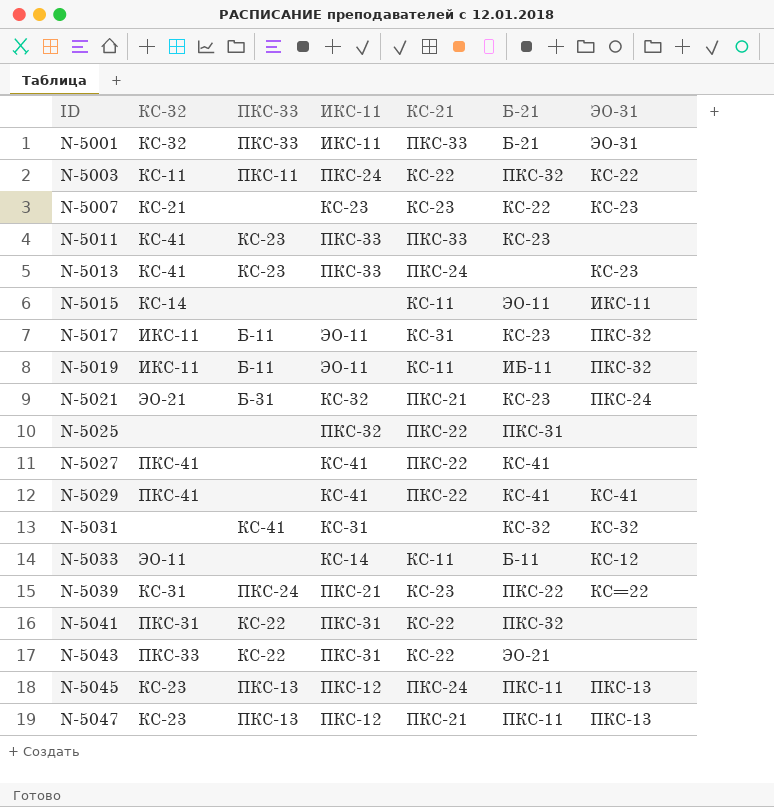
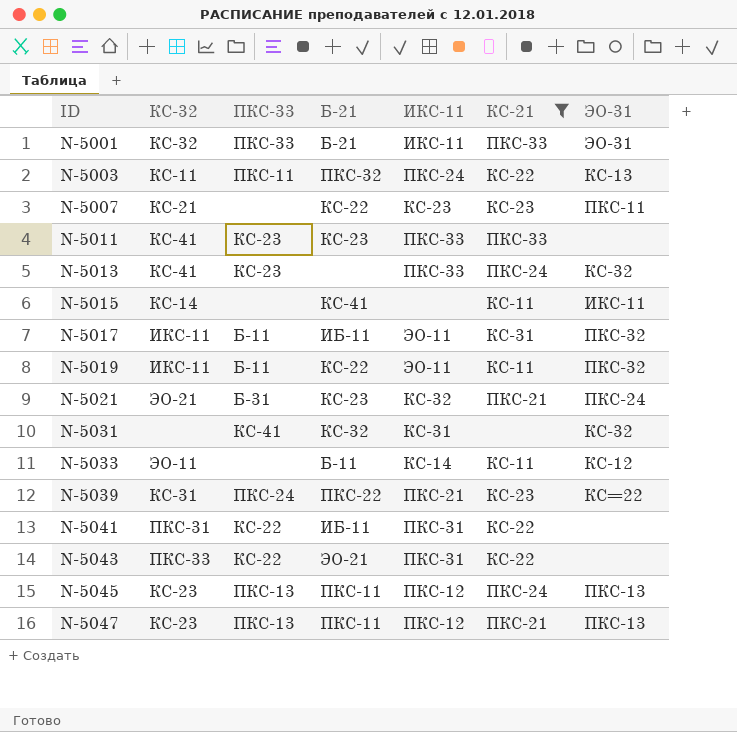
filter: none -> КС-21 != ПКС-22
column Б-21 | position: 6 -> 4
N-5003 | ЭО-31: КС-22 -> КС-13
N-5007 | ЭО-31: КС-23 -> ПКС-11
N-5013 | ЭО-31: КС-23 -> КС-32
N-5015 | Б-21: ЭО-11 -> КС-41
N-5017 | Б-21: КС-23 -> ИБ-11
N-5019 | Б-21: ИБ-11 -> КС-22
N-5041 | Б-21: ПКС-32 -> ИБ-11

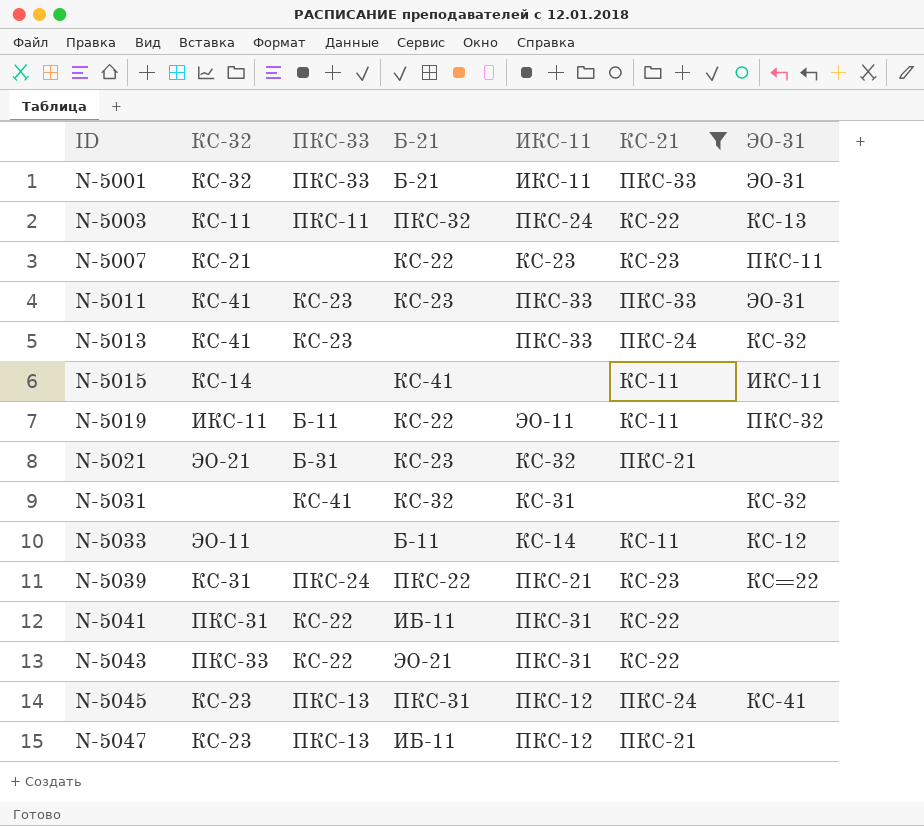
row N-5017: ИКС-11 | Б-11 | ИБ-11 | ЭО-11 | КС-31 | ПКС-32 -> none
N-5011 | ЭО-31: none -> ЭО-31
N-5021 | ЭО-31: ПКС-24 -> none
N-5045 | Б-21: ПКС-11 -> ПКС-31
N-5045 | ЭО-31: ПКС-13 -> КС-41
N-5047 | Б-21: ПКС-11 -> ИБ-11
N-5047 | ЭО-31: ПКС-13 -> none

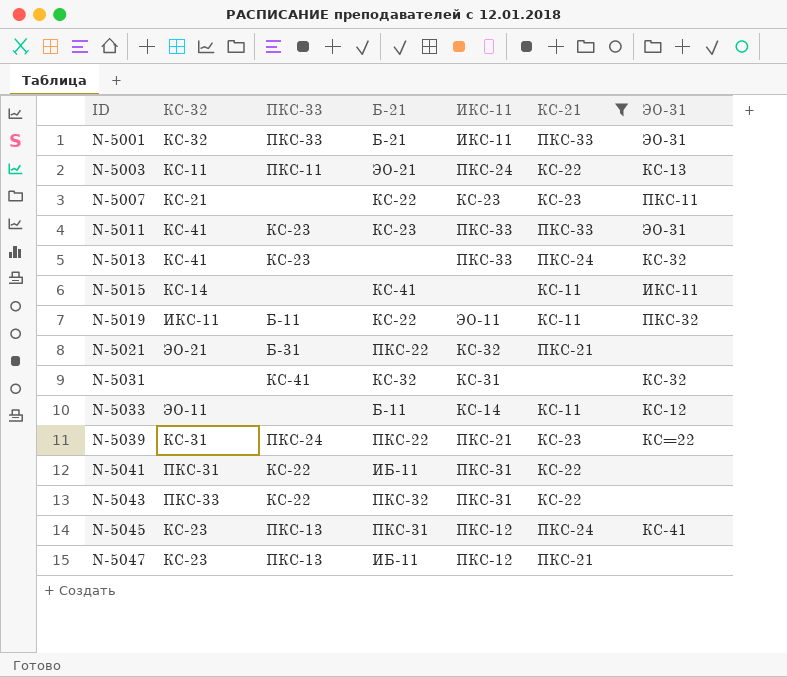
N-5003 | Б-21: ПКС-32 -> ЭО-21
N-5021 | Б-21: КС-23 -> ПКС-22
N-5043 | Б-21: ЭО-21 -> ПКС-32

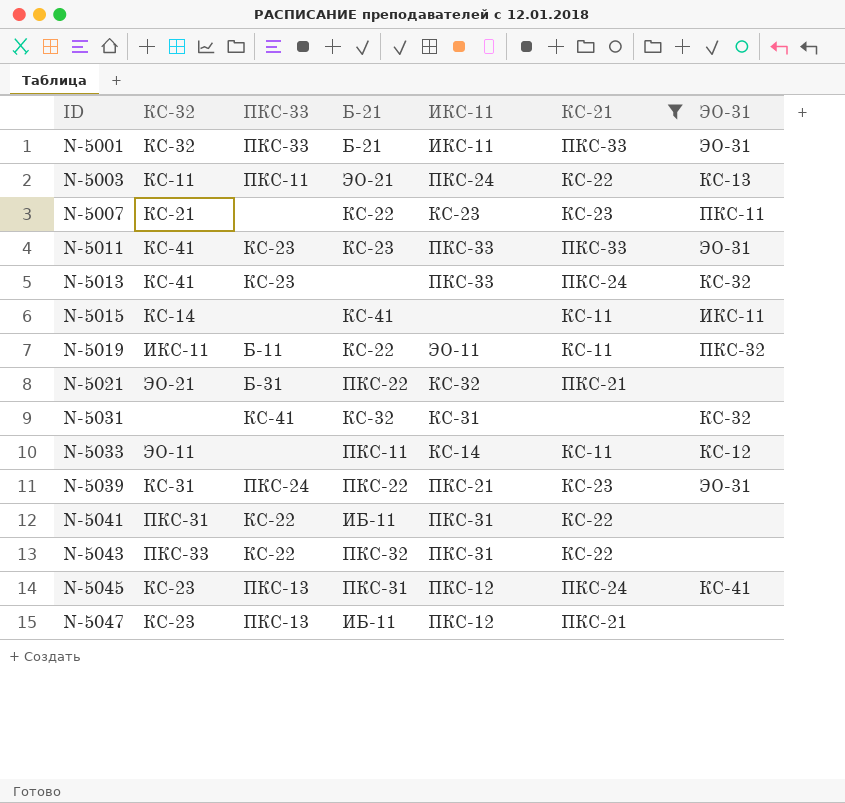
N-5033 | Б-21: Б-11 -> ПКС-11
N-5039 | ЭО-31: КС=22 -> ЭО-31

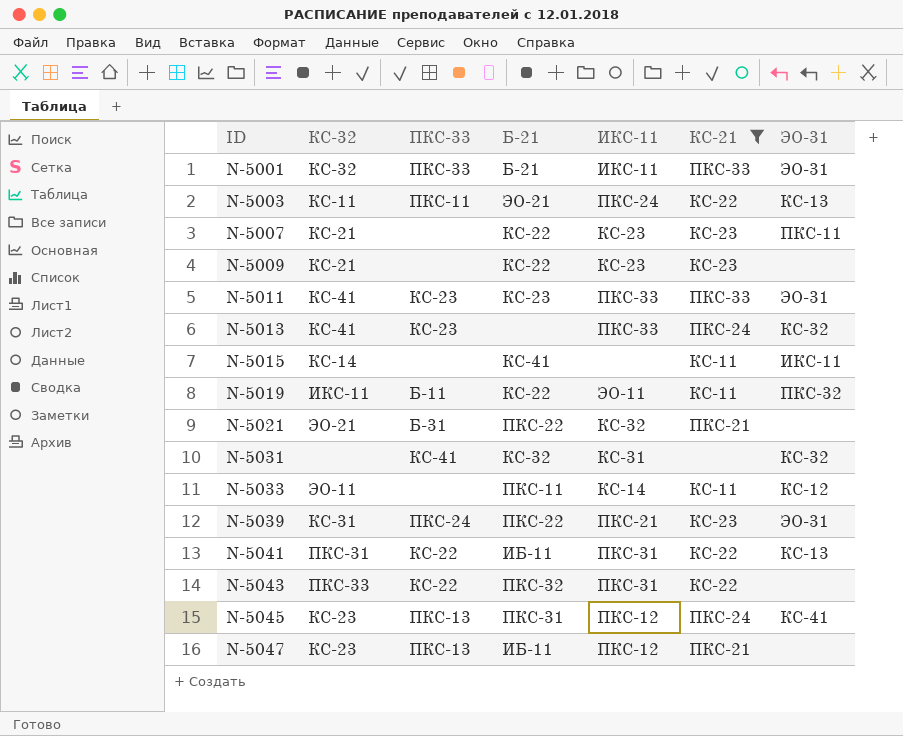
row N-5009: none -> КС-21 | none | КС-22 | КС-23 | КС-23 | none
N-5041 | ЭО-31: none -> КС-13

